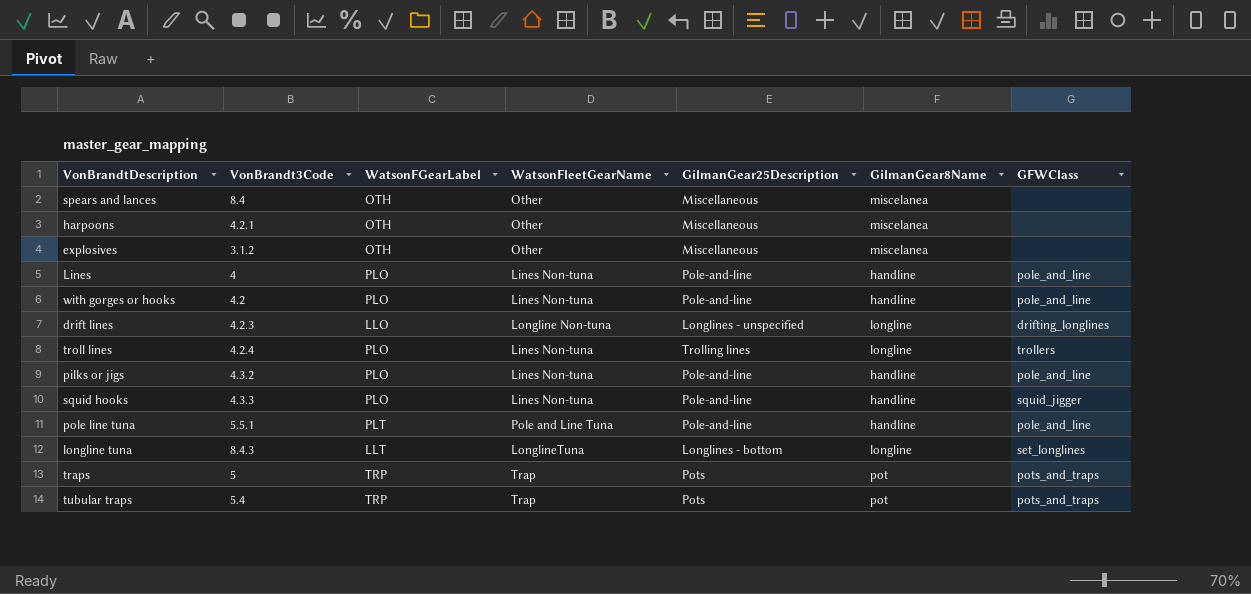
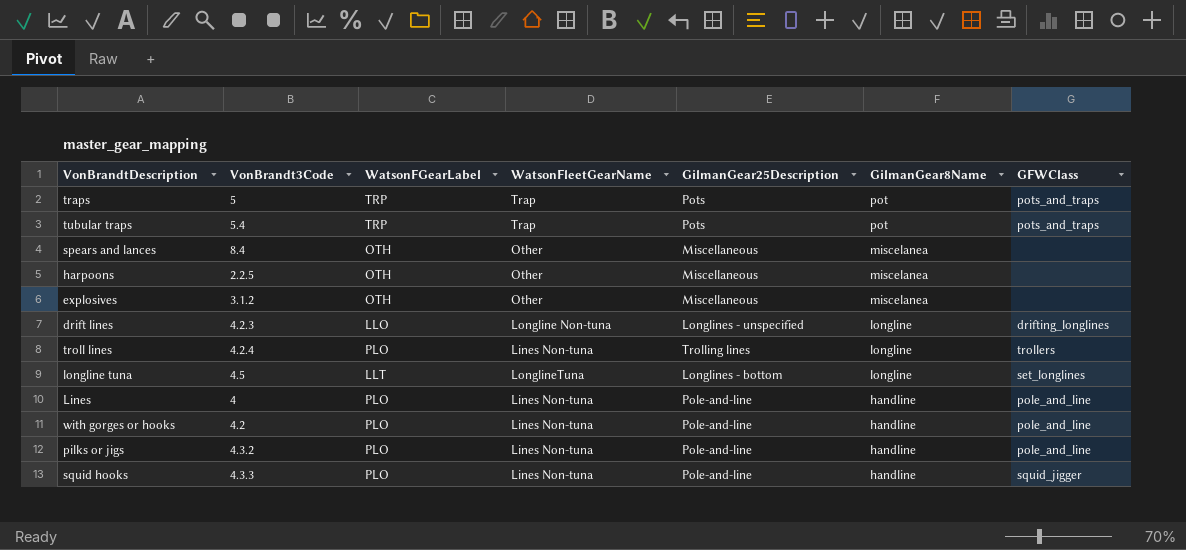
row order: none -> GilmanGear8Name descending
row pole line tuna: 5.5.1 | PLT | Pole and Line Tuna | Pole-and-line | handline | pole_and_line -> none
harpoons | VonBrandt3Code: 4.2.1 -> 2.2.5
longline tuna | VonBrandt3Code: 8.4.3 -> 4.5

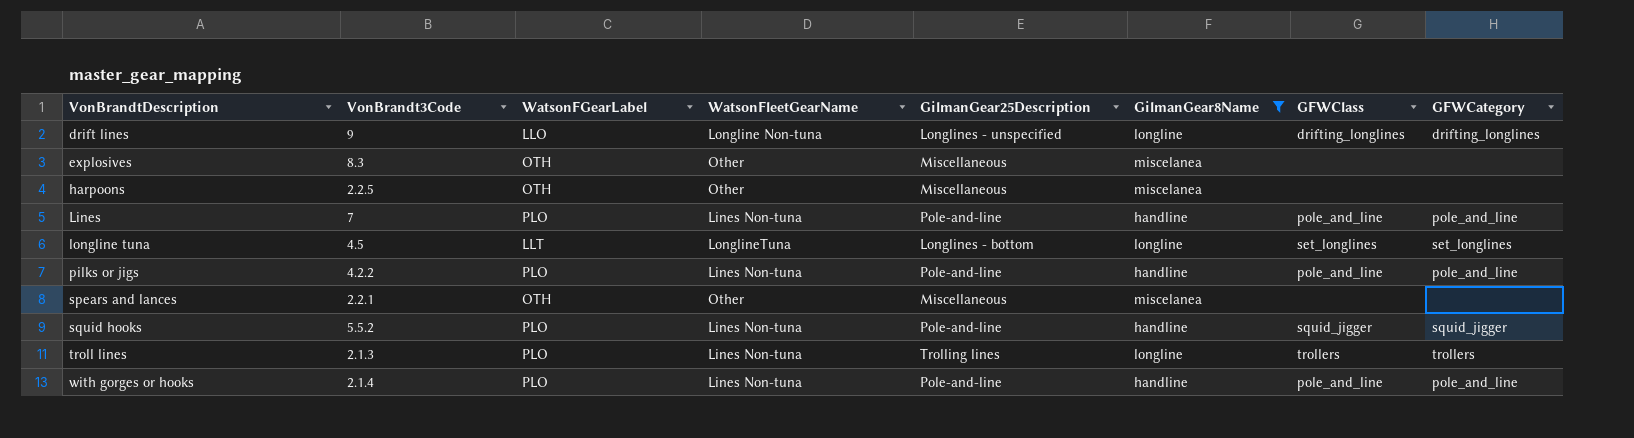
filter: none -> GilmanGear8Name != pot
row order: GilmanGear8Name descending -> VonBrandtDescription ascending
column GFWCategory | position: none -> 8
drift lines | VonBrandt3Code: 4.2.3 -> 9
explosives | VonBrandt3Code: 3.1.2 -> 8.3
Lines | VonBrandt3Code: 4 -> 7
pilks or jigs | VonBrandt3Code: 4.3.2 -> 4.2.2
spears and lances | VonBrandt3Code: 8.4 -> 2.2.1
squid hooks | VonBrandt3Code: 4.3.3 -> 5.5.2
troll lines | VonBrandt3Code: 4.2.4 -> 2.1.3
with gorges or hooks | VonBrandt3Code: 4.2 -> 2.1.4

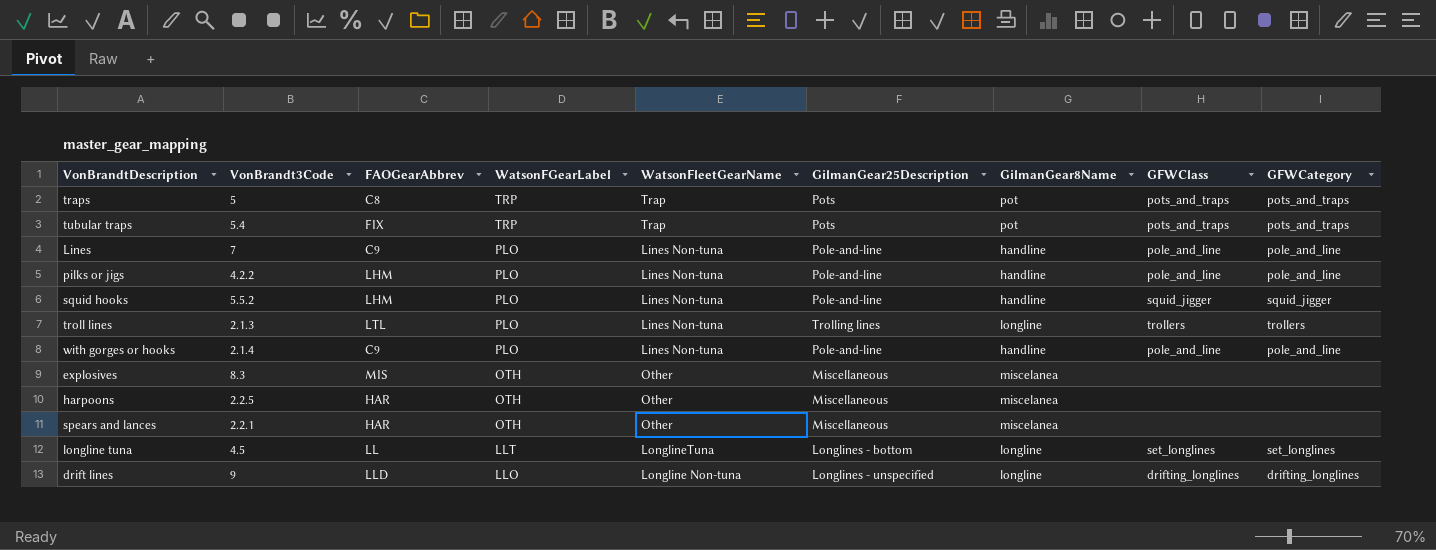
filter: GilmanGear8Name != pot -> none
row order: VonBrandtDescription ascending -> WatsonFGearLabel descending
column FAOGearAbbrev | position: none -> 3

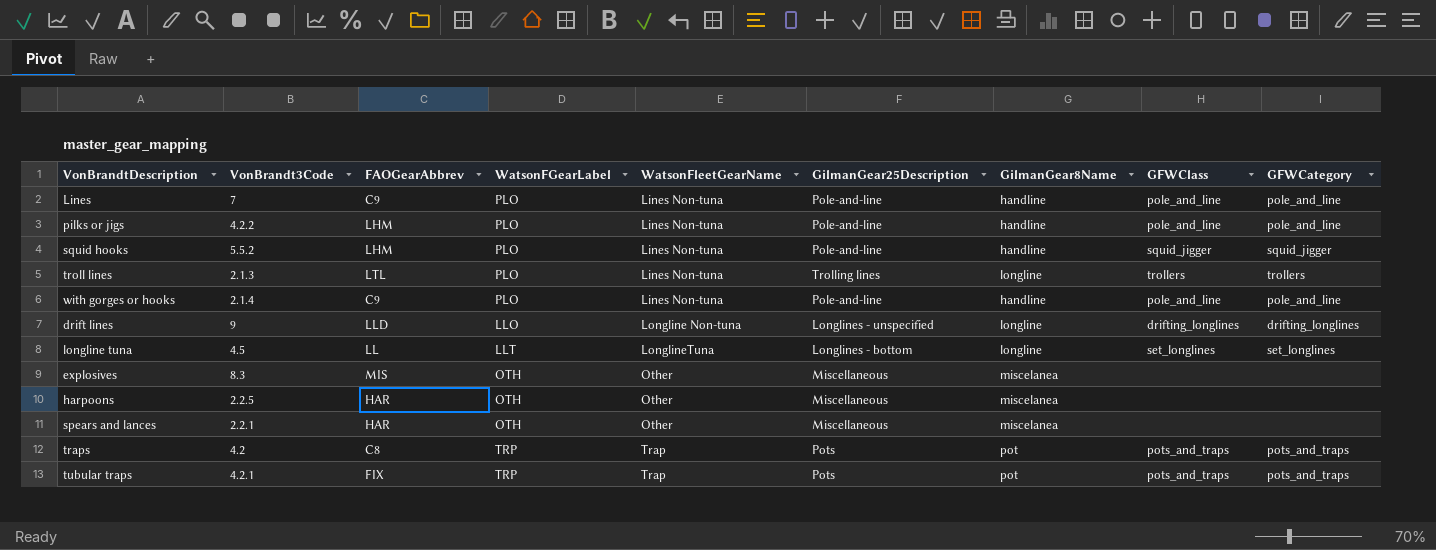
row order: WatsonFGearLabel descending -> WatsonFleetGearName ascending
traps | VonBrandt3Code: 5 -> 4.2
tubular traps | VonBrandt3Code: 5.4 -> 4.2.1

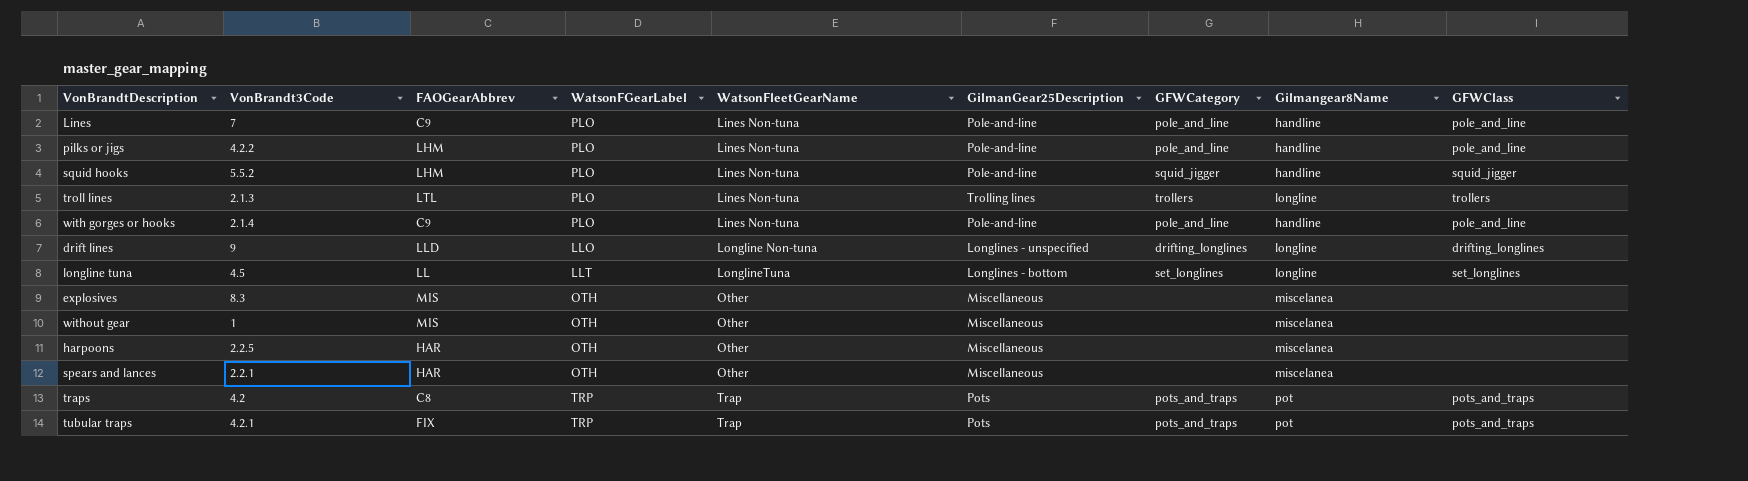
column GFWCategory | position: 9 -> 7
column name: GilmanGear8Name -> Gilmangear8Name
row without gear: none -> 1 | MIS | OTH | Other | Miscellaneous | none | miscelanea | none

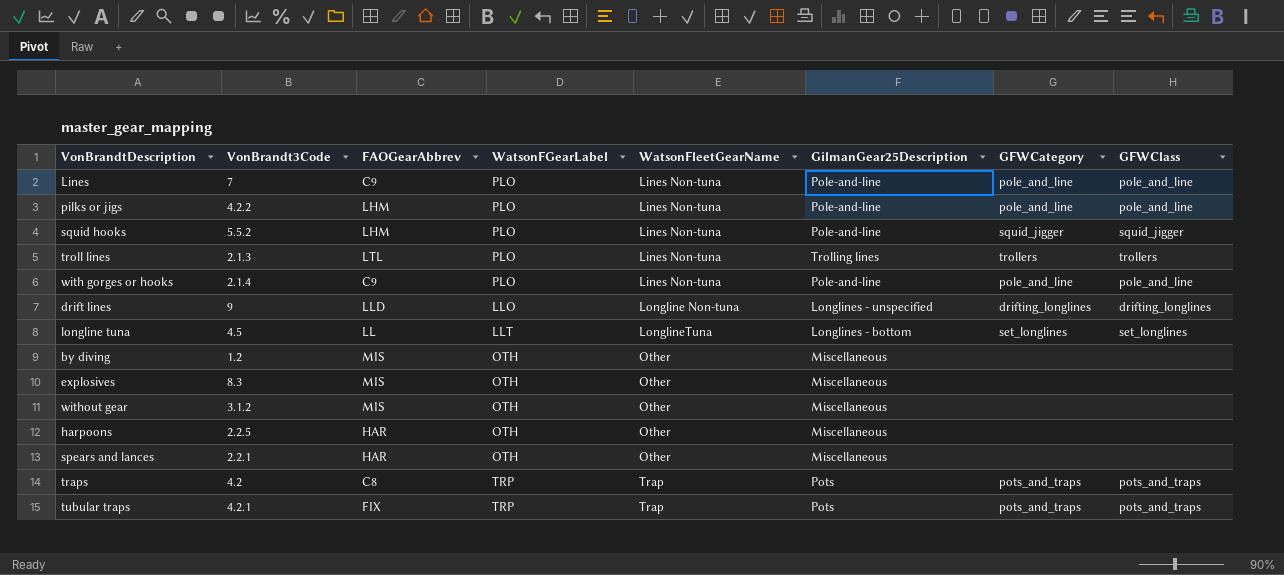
column Gilmangear8Name | position: 8 -> none
row by diving: none -> 1.2 | MIS | OTH | Other | Miscellaneous | none | none
without gear | VonBrandt3Code: 1 -> 3.1.2

